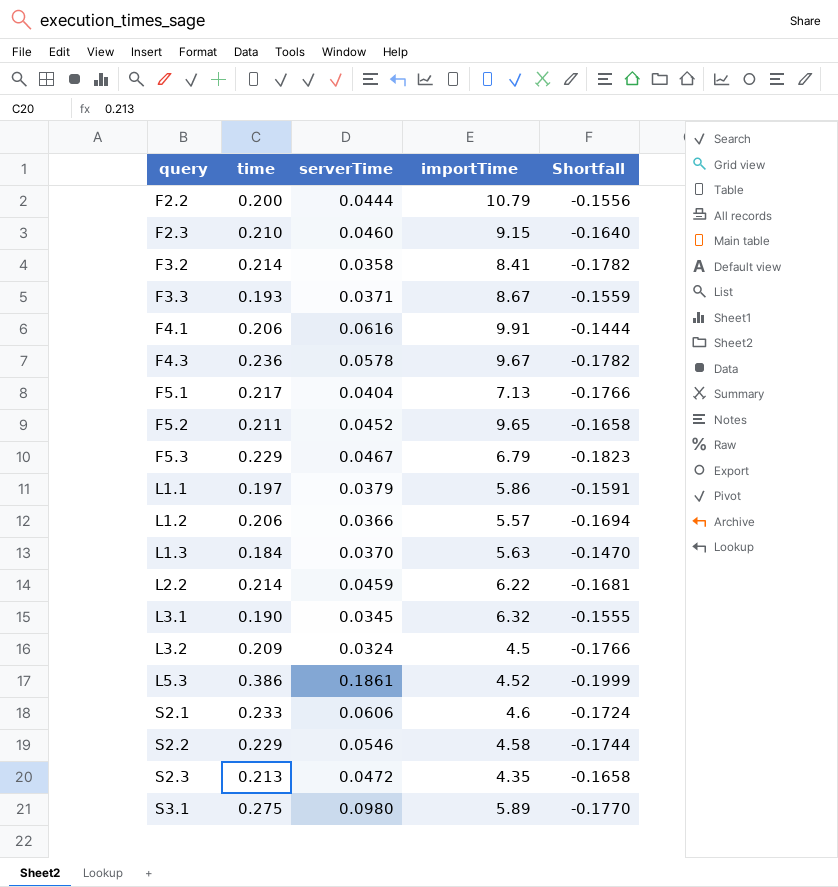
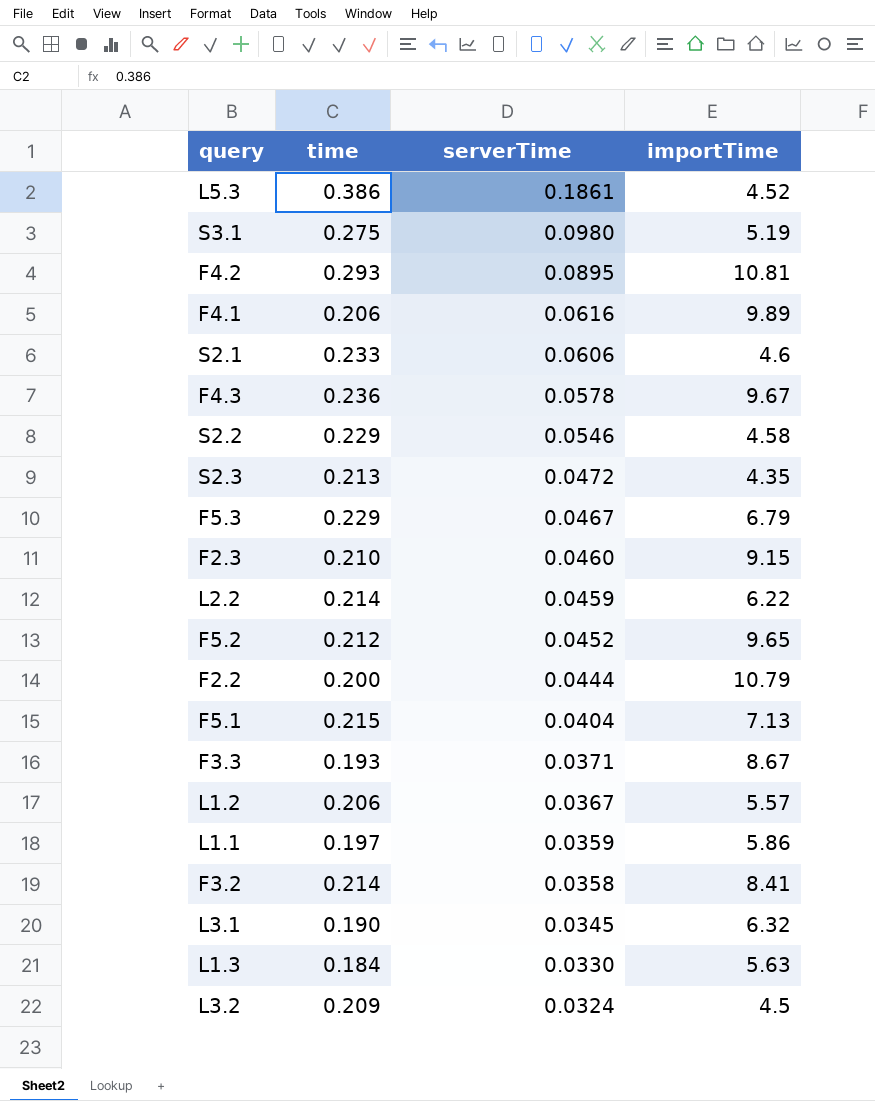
row order: query ascending -> serverTime descending
column Shortfall | formula: [serverTime] - [time] -> none
S3.1 | importTime: 5.89 -> 5.19
row F4.2: none -> 0.293 | 0.0895 | 10.81
F4.1 | importTime: 9.91 -> 9.89
F5.2 | time: 0.211 -> 0.212
F5.1 | time: 0.217 -> 0.215
L1.2 | serverTime: 0.0366 -> 0.0367
L1.1 | serverTime: 0.0379 -> 0.0359
L1.3 | serverTime: 0.0370 -> 0.0330

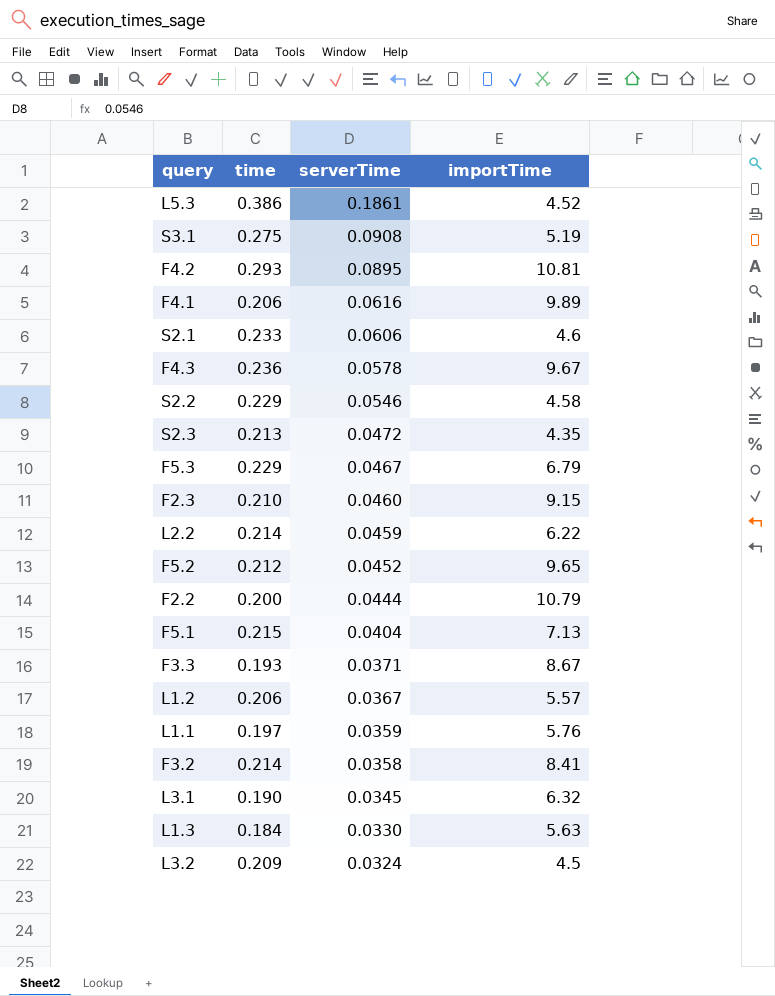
S3.1 | serverTime: 0.0980 -> 0.0908
L1.1 | importTime: 5.86 -> 5.76

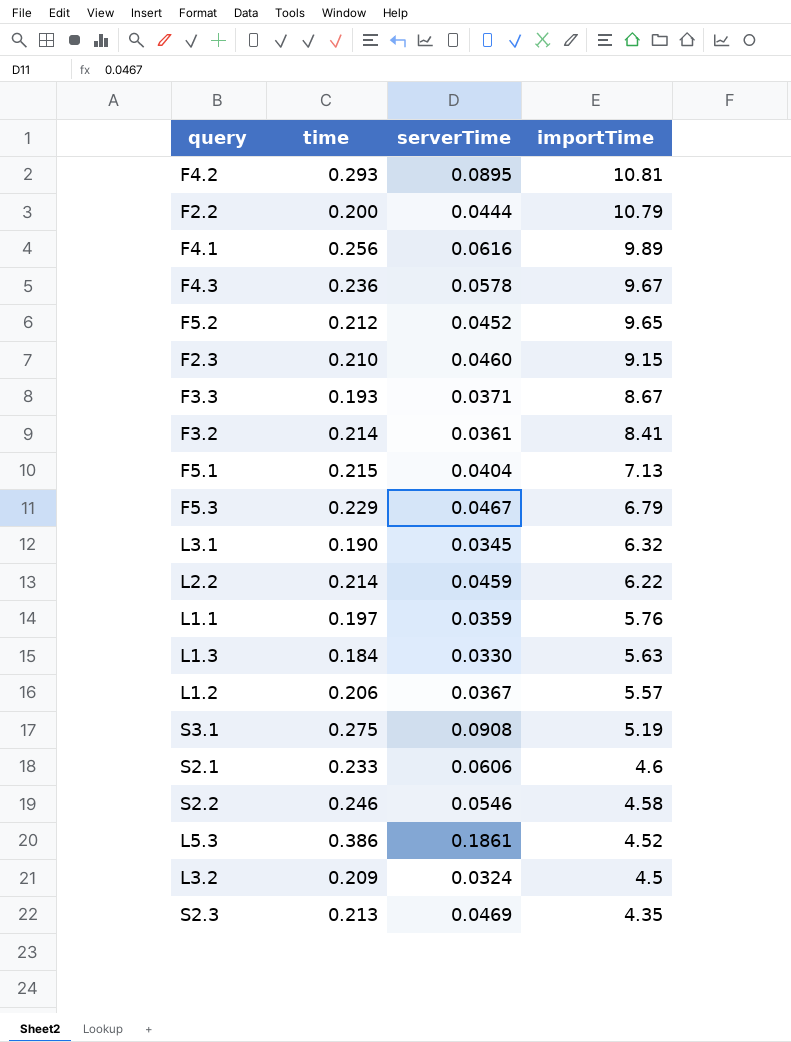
row order: serverTime descending -> importTime descending
F4.1 | time: 0.206 -> 0.256
F3.2 | serverTime: 0.0358 -> 0.0361
S2.2 | time: 0.229 -> 0.246
S2.3 | serverTime: 0.0472 -> 0.0469

